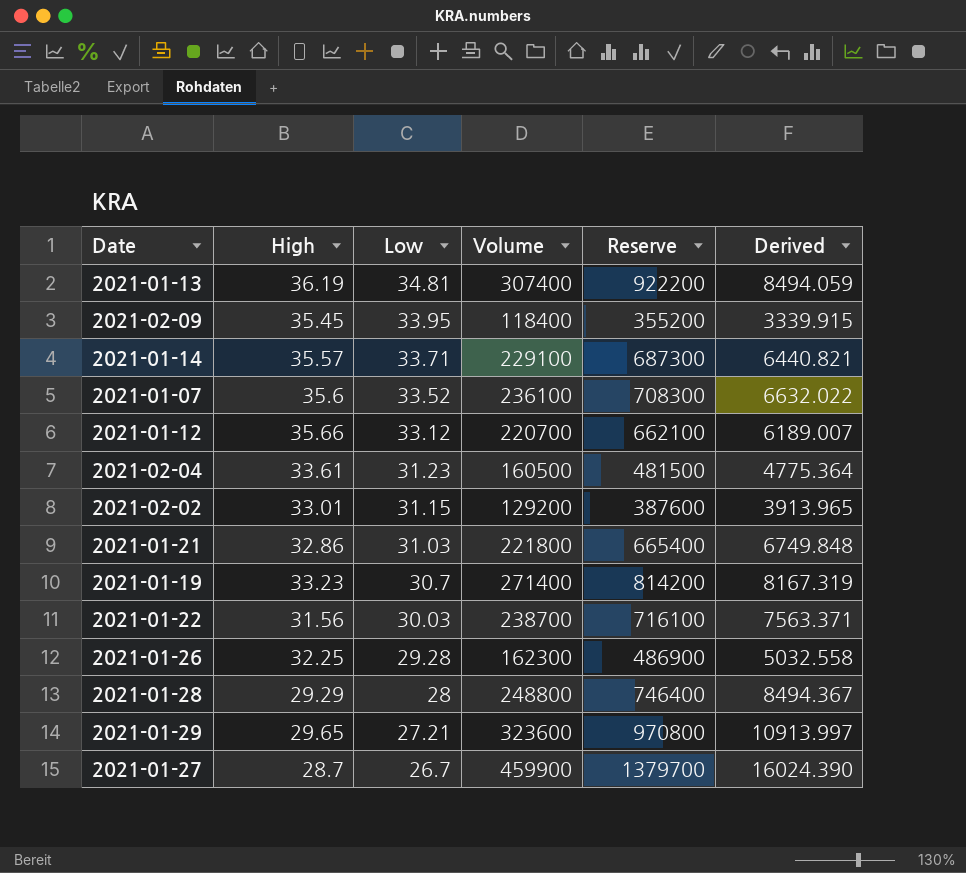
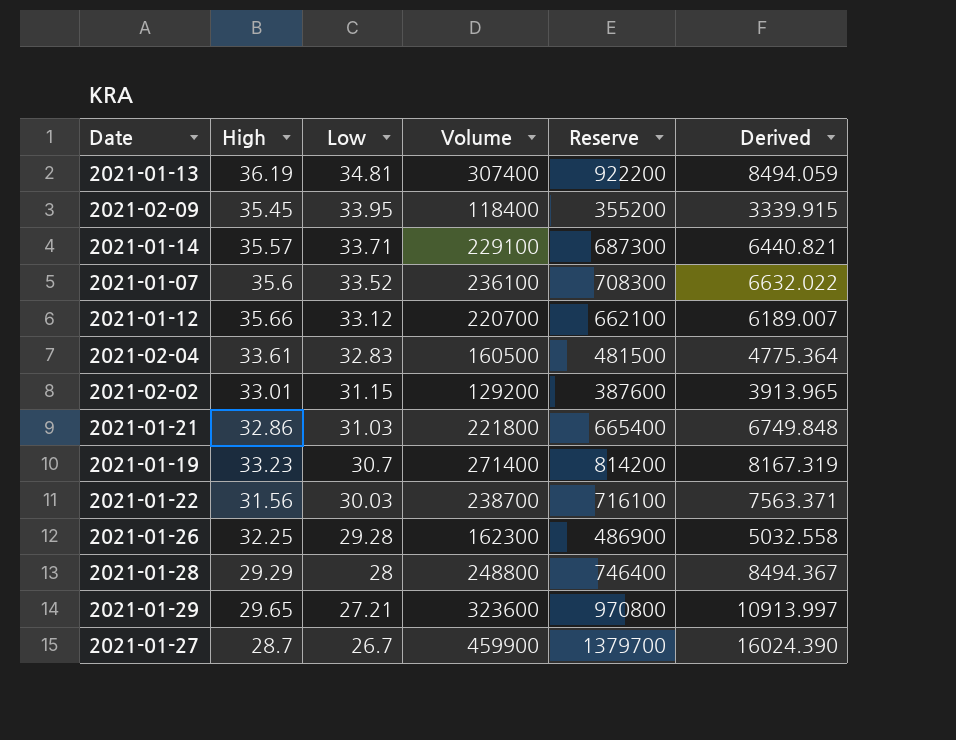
2021-02-04 | Low: 31.23 -> 32.83

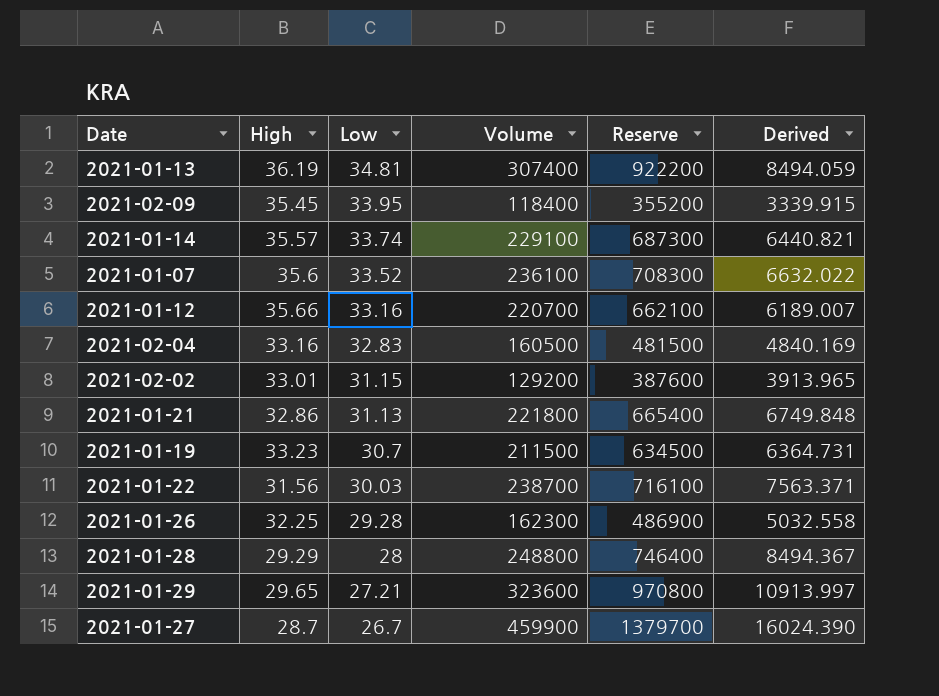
2021-01-14 | Low: 33.71 -> 33.74
2021-01-12 | Low: 33.12 -> 33.16
2021-02-04 | High: 33.61 -> 33.16
2021-02-04 | Derived: 4775.364 -> 4840.169
2021-01-21 | Low: 31.03 -> 31.13
2021-01-19 | Volume: 271400 -> 211500
2021-01-19 | Reserve: 814200 -> 634500
2021-01-19 | Derived: 8167.319 -> 6364.731

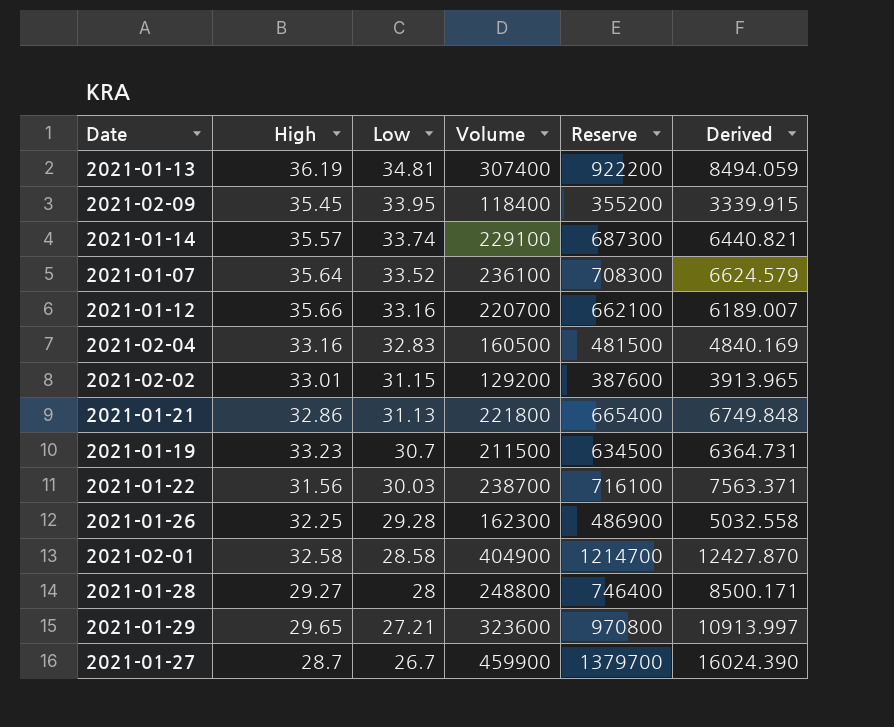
2021-01-07 | High: 35.6 -> 35.64
2021-01-07 | Derived: 6632.022 -> 6624.579
row 2021-02-01: none -> 32.58 | 28.58 | 404900 | 1214700 | 12427.870
2021-01-28 | High: 29.29 -> 29.27
2021-01-28 | Derived: 8494.367 -> 8500.171

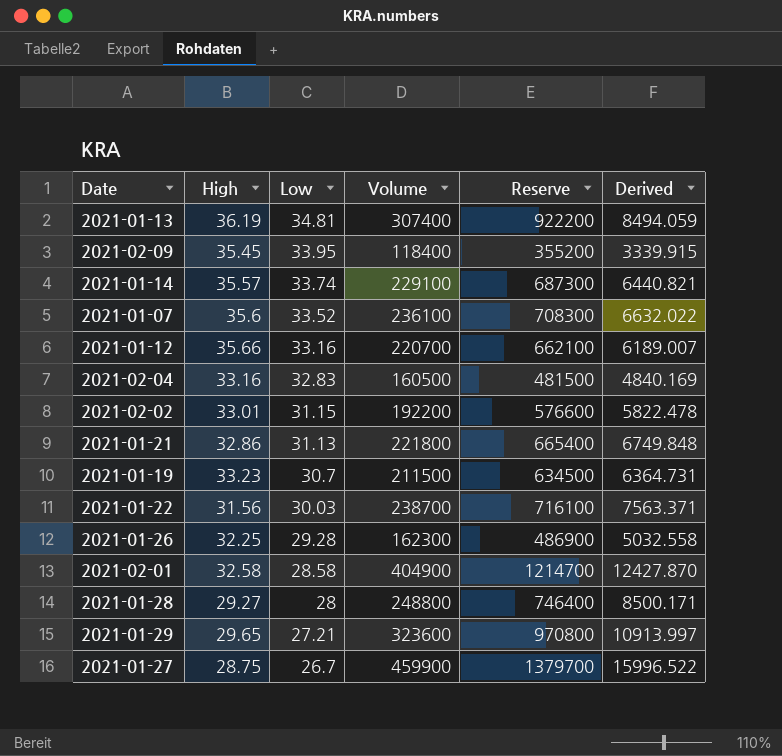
2021-01-07 | High: 35.64 -> 35.6
2021-01-07 | Derived: 6624.579 -> 6632.022
2021-02-02 | Volume: 129200 -> 192200
2021-02-02 | Reserve: 387600 -> 576600
2021-02-02 | Derived: 3913.965 -> 5822.478
2021-01-27 | High: 28.7 -> 28.75
2021-01-27 | Derived: 16024.390 -> 15996.522

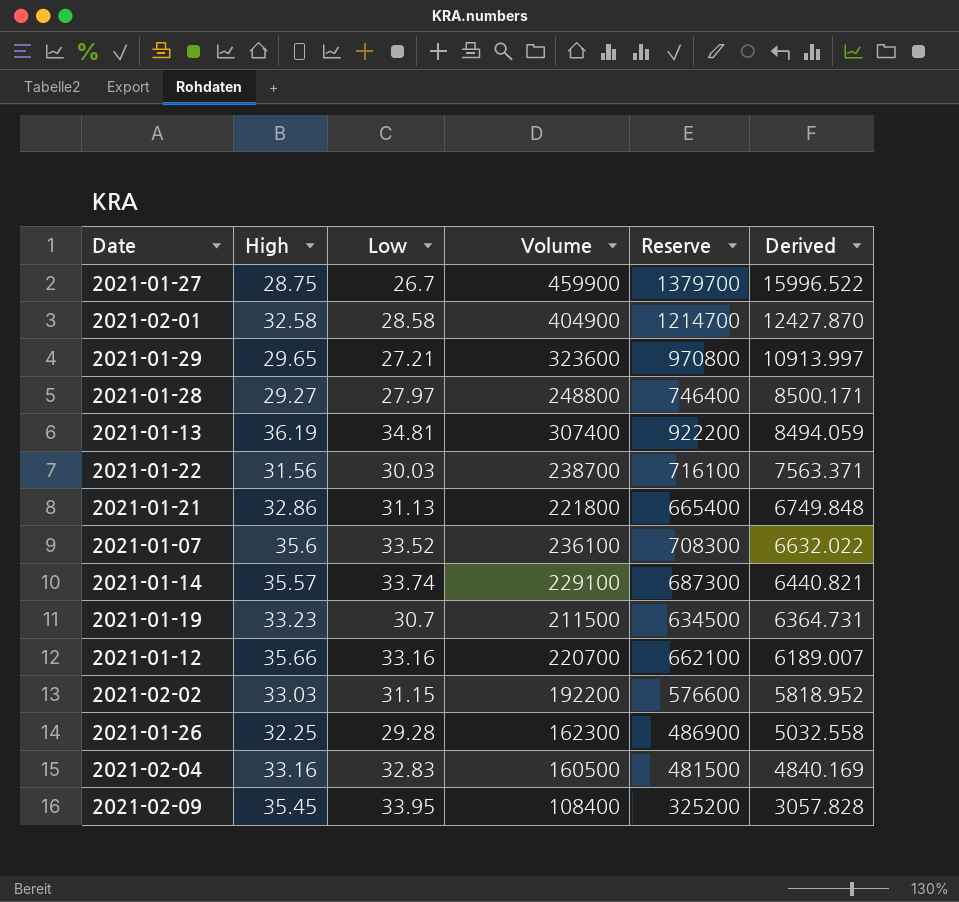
row order: Low descending -> Derived descending
2021-01-28 | Low: 28 -> 27.97
2021-02-02 | High: 33.01 -> 33.03
2021-02-02 | Derived: 5822.478 -> 5818.952
2021-02-09 | Volume: 118400 -> 108400
2021-02-09 | Reserve: 355200 -> 325200
2021-02-09 | Derived: 3339.915 -> 3057.828

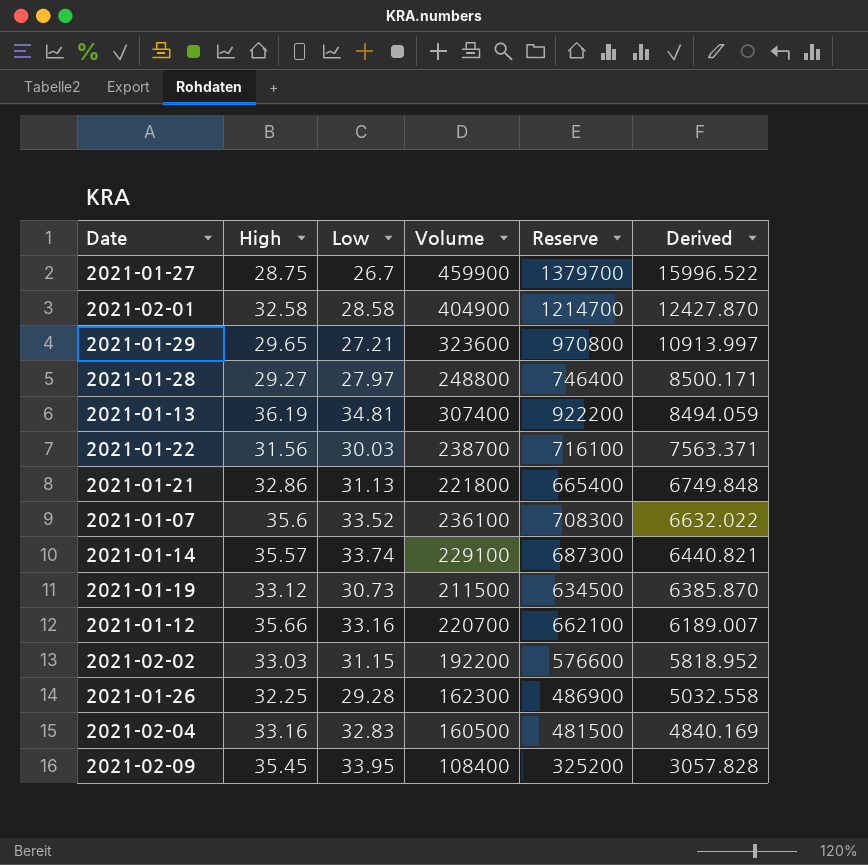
2021-01-19 | High: 33.23 -> 33.12
2021-01-19 | Low: 30.7 -> 30.73
2021-01-19 | Derived: 6364.731 -> 6385.870

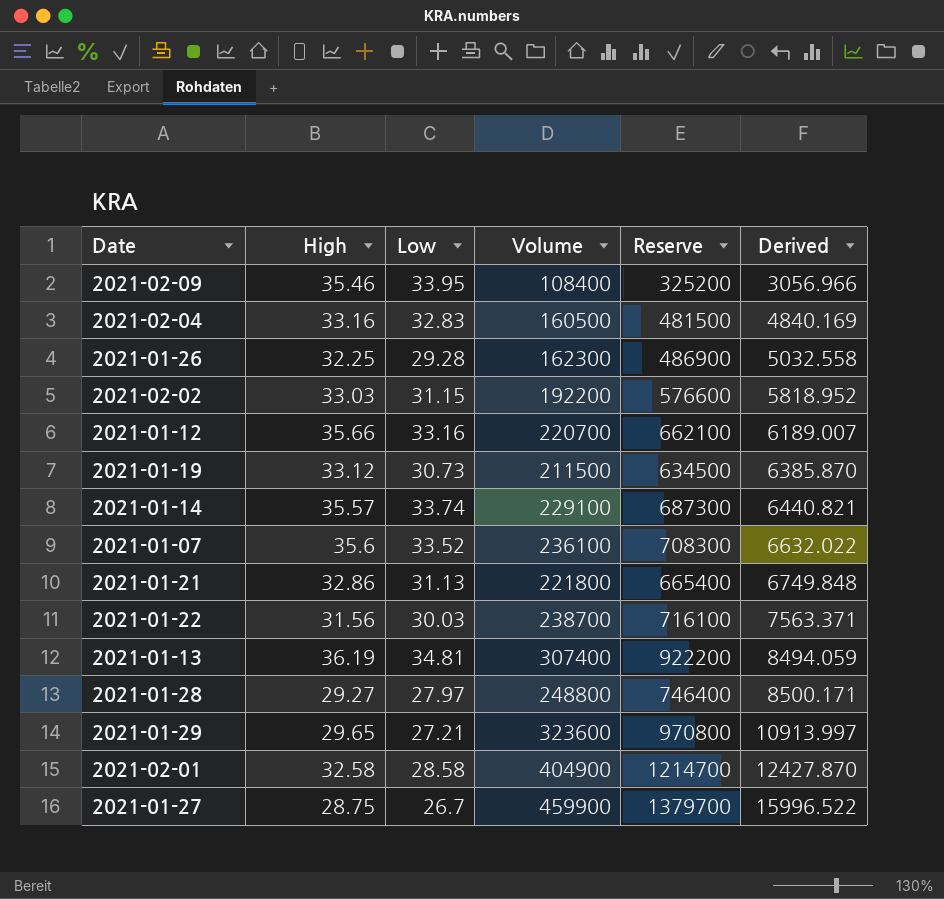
row order: Derived descending -> Derived ascending
2021-02-09 | High: 35.45 -> 35.46
2021-02-09 | Derived: 3057.828 -> 3056.966

